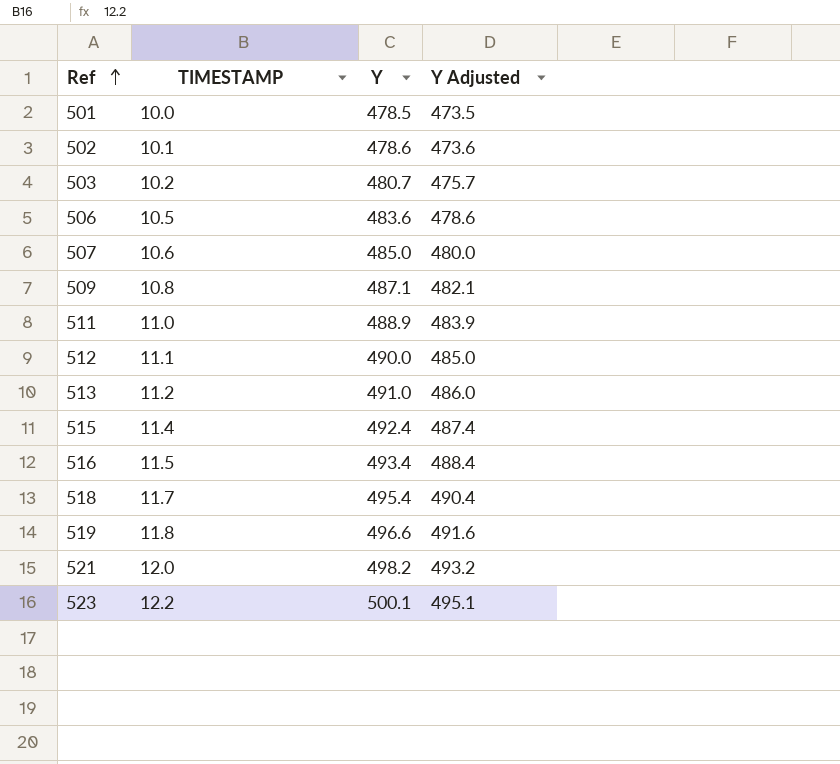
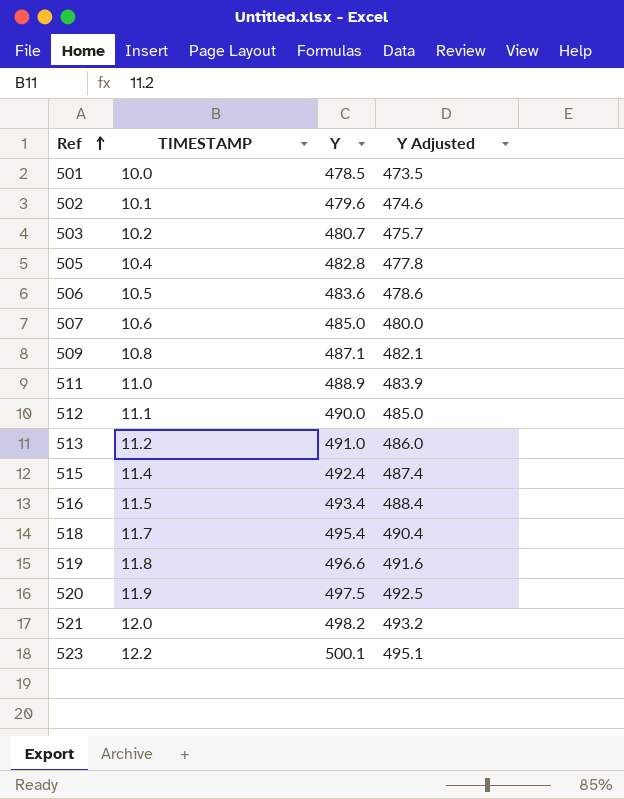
502 | Y: 478.6 -> 479.6
502 | Y Adjusted: 473.6 -> 474.6
row 505: none -> 10.4 | 482.8 | 477.8
row 520: none -> 11.9 | 497.5 | 492.5

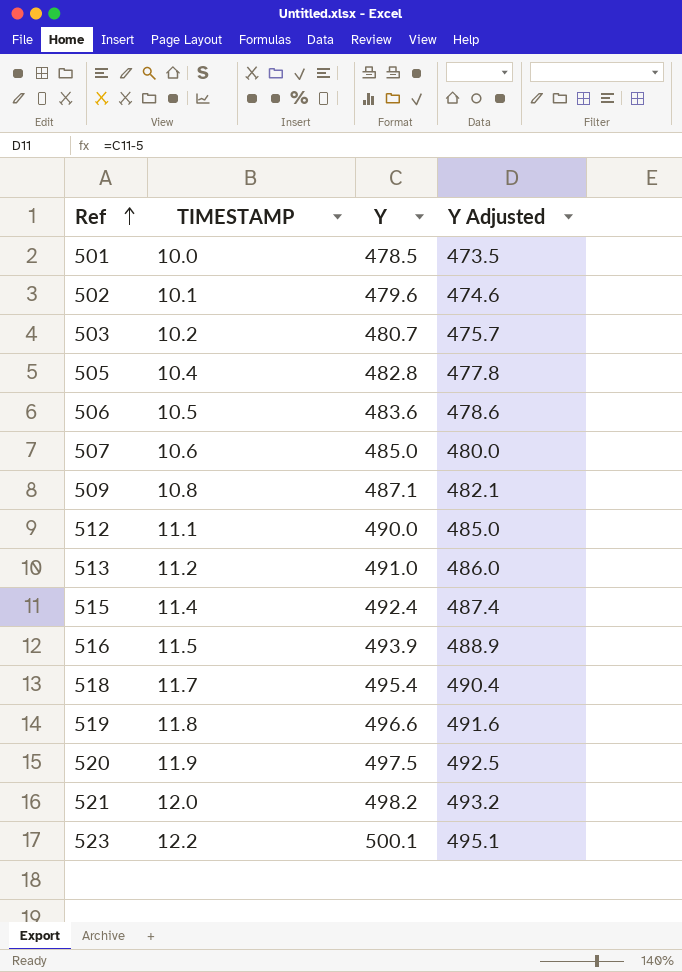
row 511: 11.0 | 488.9 | 483.9 -> none
516 | Y: 493.4 -> 493.9
516 | Y Adjusted: 488.4 -> 488.9

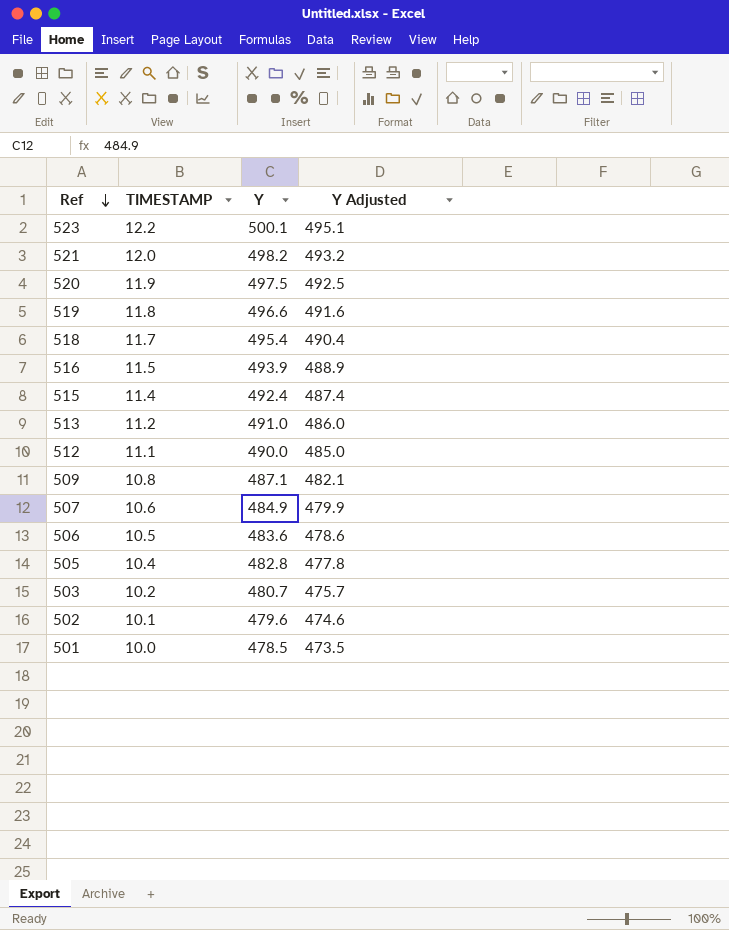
row order: Ref ascending -> Ref descending
507 | Y: 485.0 -> 484.9
507 | Y Adjusted: 480.0 -> 479.9

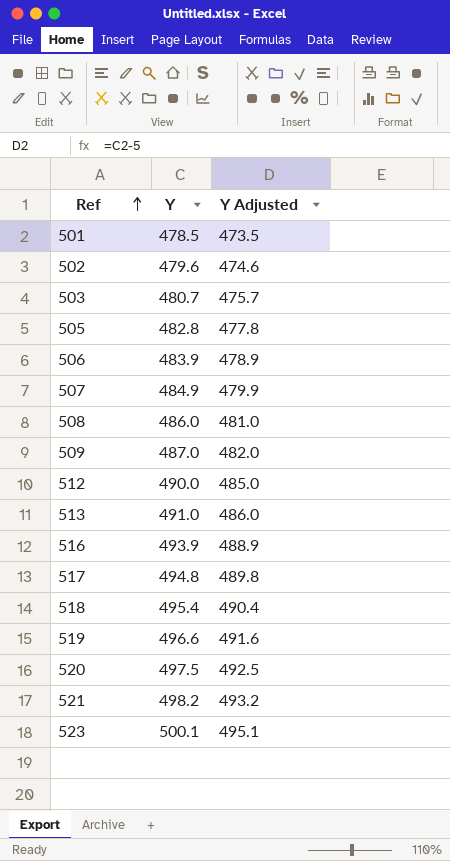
row order: Ref descending -> Ref ascending
column TIMESTAMP | position: 2 -> none
row 515: 11.4 | 492.4 | 487.4 -> none
506 | Y: 483.6 -> 483.9
506 | Y Adjusted: 478.6 -> 478.9
row 508: none -> 486.0 | 481.0
509 | Y: 487.1 -> 487.0
509 | Y Adjusted: 482.1 -> 482.0
row 517: none -> 494.8 | 489.8

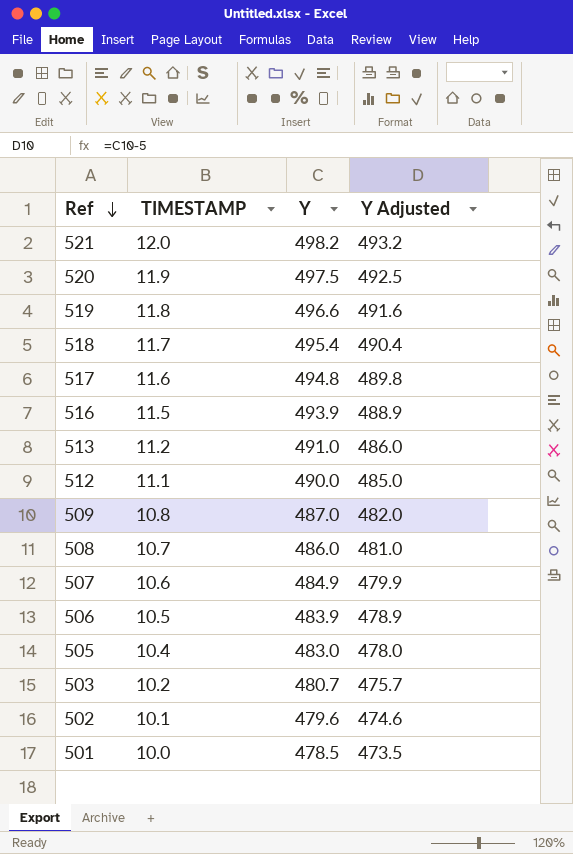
row order: Ref ascending -> Ref descending
column TIMESTAMP | position: none -> 2
row 523: 500.1 | 495.1 -> none
505 | Y: 482.8 -> 483.0
505 | Y Adjusted: 477.8 -> 478.0

